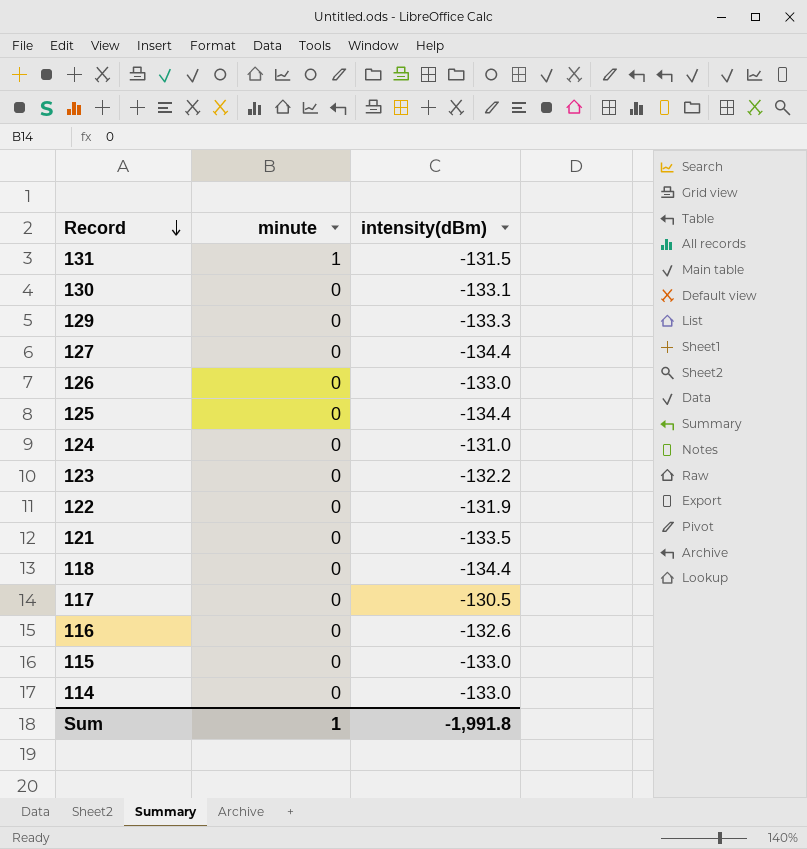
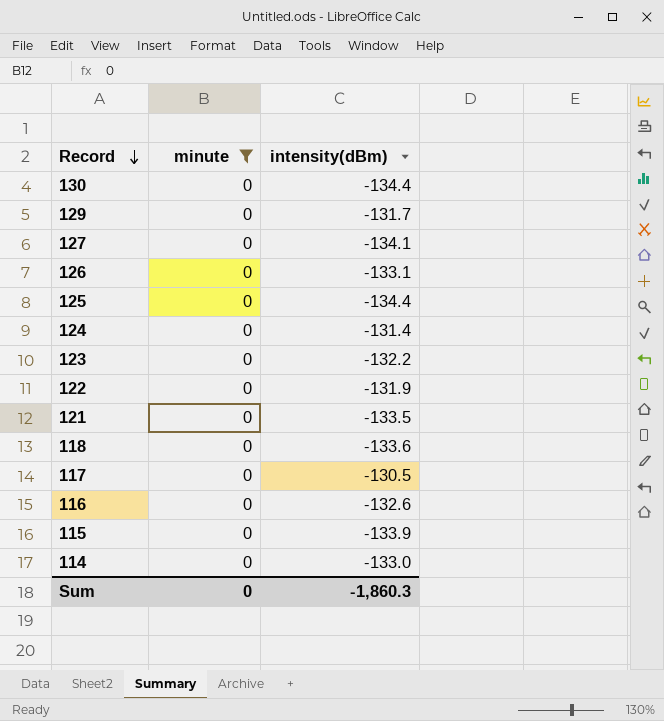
filter: none -> minute = 0
130 | intensity(dBm): -133.1 -> -134.4
129 | intensity(dBm): -133.3 -> -131.7
127 | intensity(dBm): -134.4 -> -134.1
126 | intensity(dBm): -133.0 -> -133.1
124 | intensity(dBm): -131.0 -> -131.4
118 | intensity(dBm): -134.4 -> -133.6
115 | intensity(dBm): -133.0 -> -133.9
Sum | minute: 1 -> 0
Sum | intensity(dBm): -1,991.8 -> -1,860.3

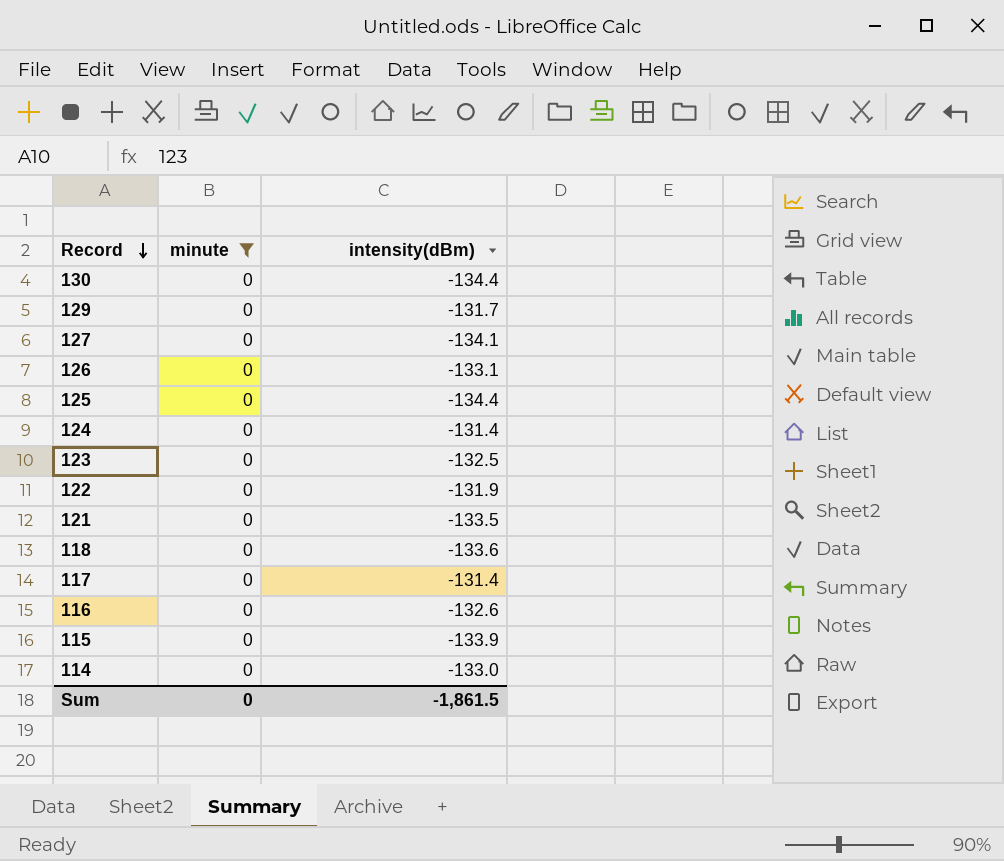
123 | intensity(dBm): -132.2 -> -132.5
117 | intensity(dBm): -130.5 -> -131.4
Sum | intensity(dBm): -1,860.3 -> -1,861.5

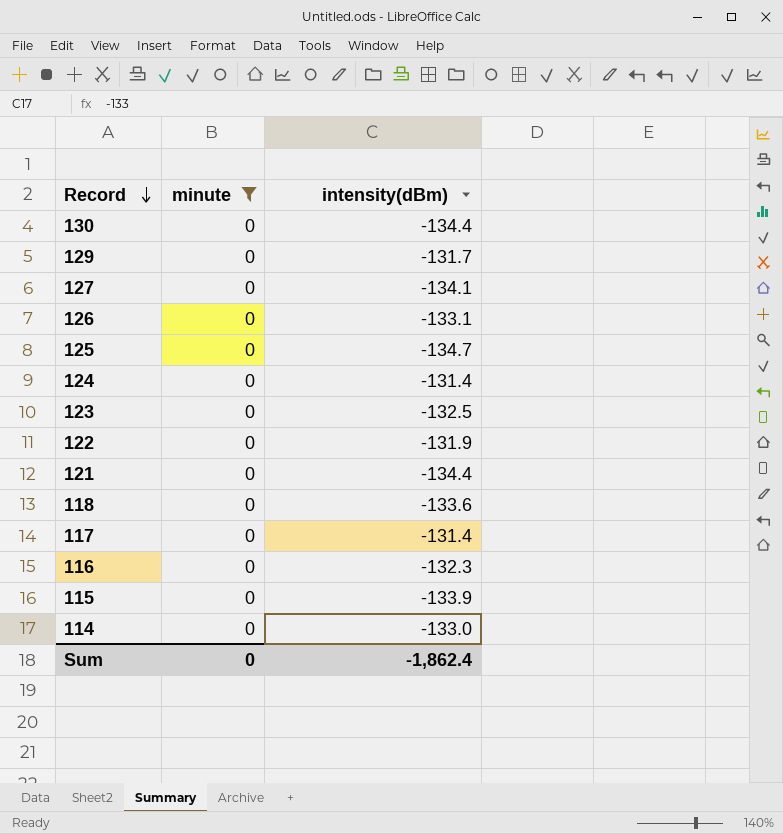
125 | intensity(dBm): -134.4 -> -134.7
121 | intensity(dBm): -133.5 -> -134.4
116 | intensity(dBm): -132.6 -> -132.3
Sum | intensity(dBm): -1,861.5 -> -1,862.4

